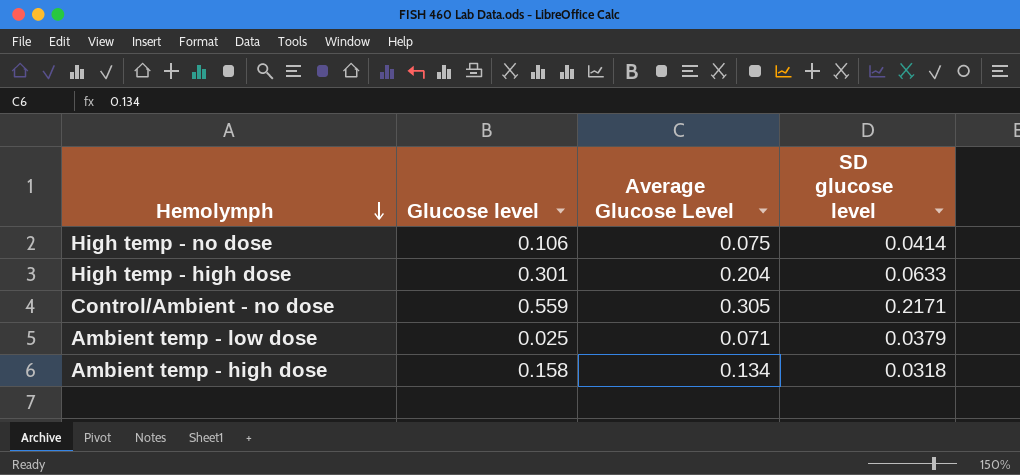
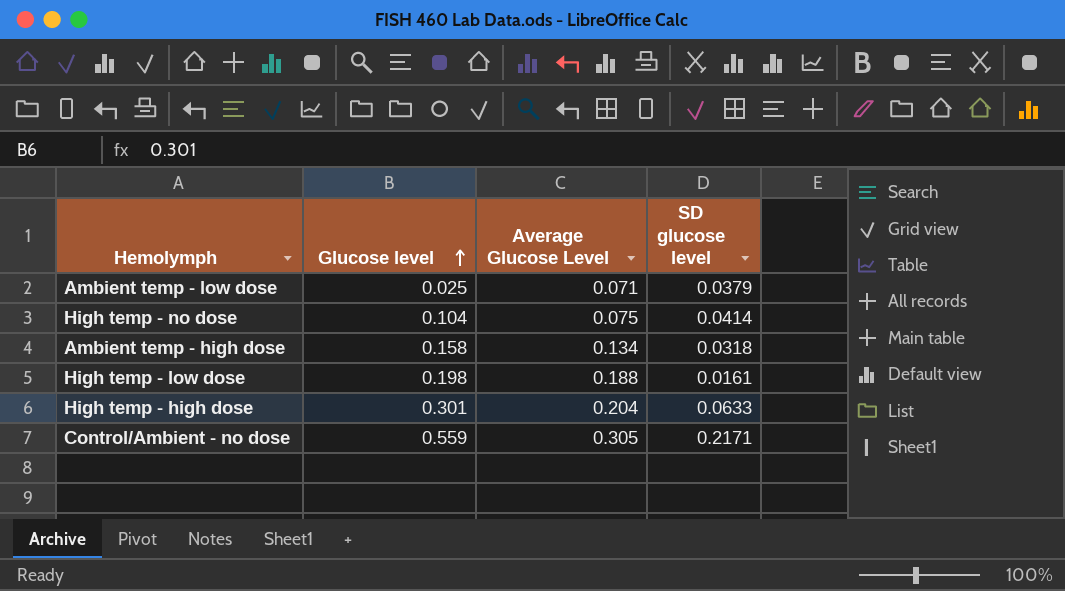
row order: Hemolymph descending -> Glucose level ascending
High temp - no dose | Glucose level: 0.106 -> 0.104
row High temp - low dose: none -> 0.198 | 0.188 | 0.0161

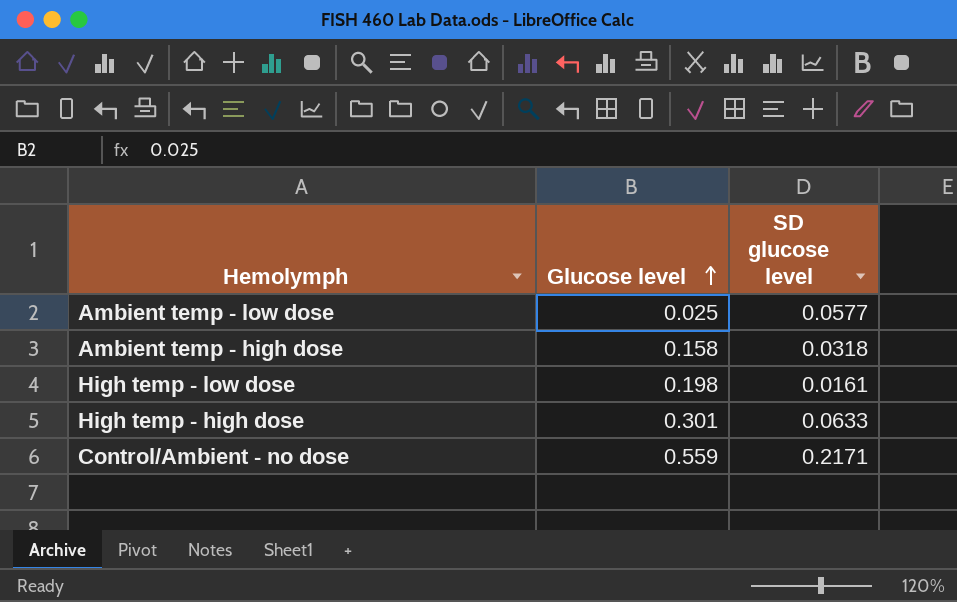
column Average Glucose Level | position: 3 -> none
row High temp - no dose: 0.104 | 0.075 | 0.0414 -> none
Ambient temp - low dose | SD glucose level: 0.0379 -> 0.0577

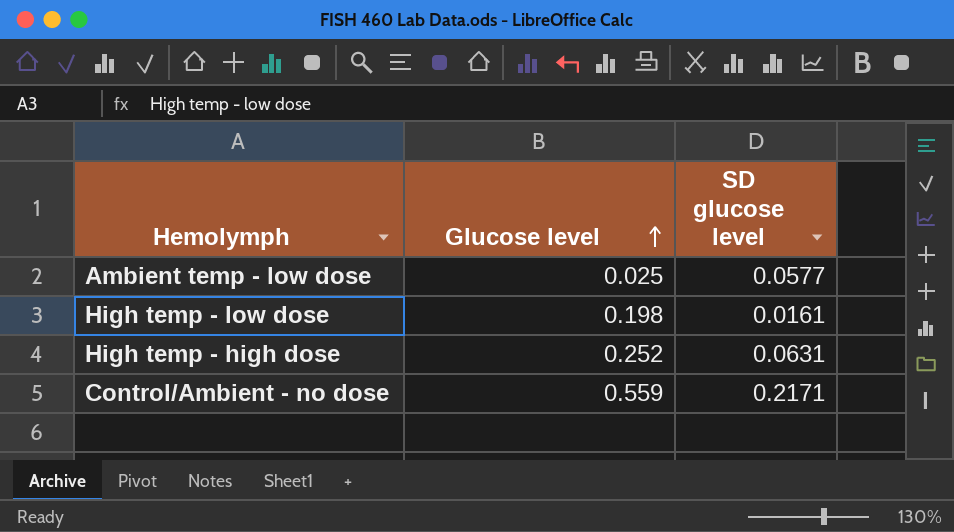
row Ambient temp - high dose: 0.158 | 0.0318 -> none
High temp - high dose | Glucose level: 0.301 -> 0.252
High temp - high dose | SD glucose level: 0.0633 -> 0.0631

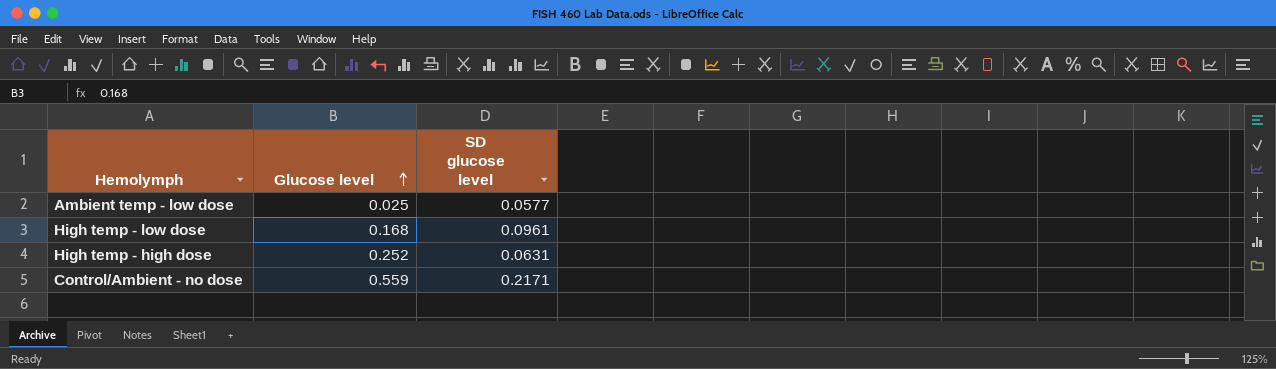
High temp - low dose | Glucose level: 0.198 -> 0.168
High temp - low dose | SD glucose level: 0.0161 -> 0.0961

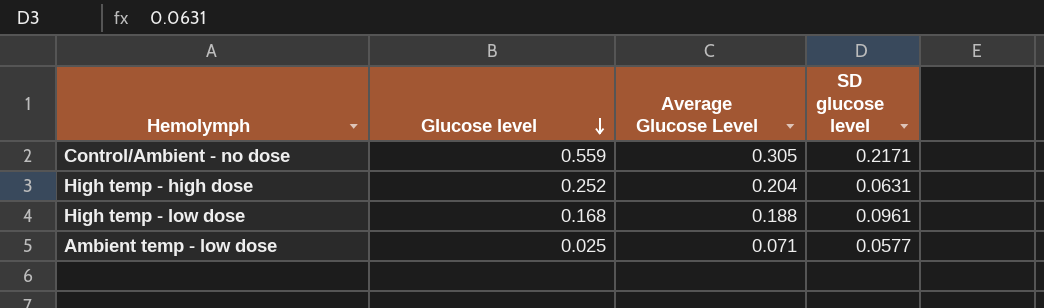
row order: Glucose level ascending -> Glucose level descending
column Average Glucose Level | position: none -> 3

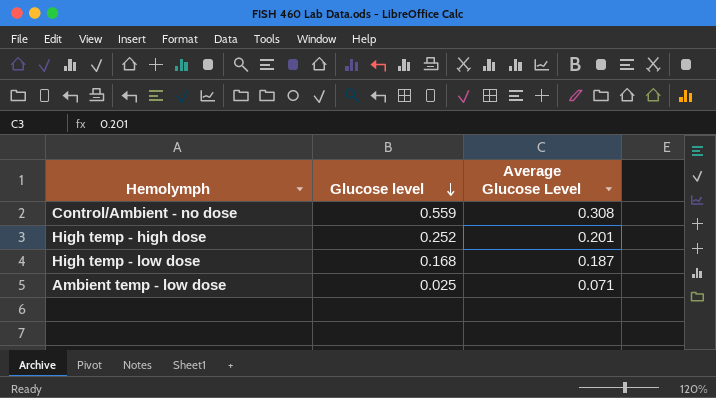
column SD glucose level | position: 4 -> none
Control/Ambient - no dose | Average Glucose Level: 0.305 -> 0.308
High temp - high dose | Average Glucose Level: 0.204 -> 0.201
High temp - low dose | Average Glucose Level: 0.188 -> 0.187

